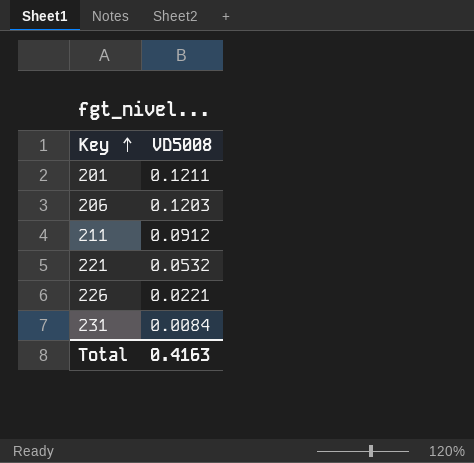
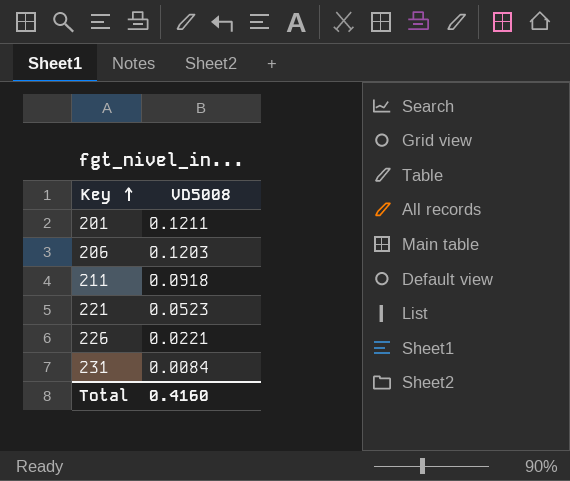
211 | VD5008: 0.0912 -> 0.0918
221 | VD5008: 0.0532 -> 0.0523
Total | VD5008: 0.4163 -> 0.4160

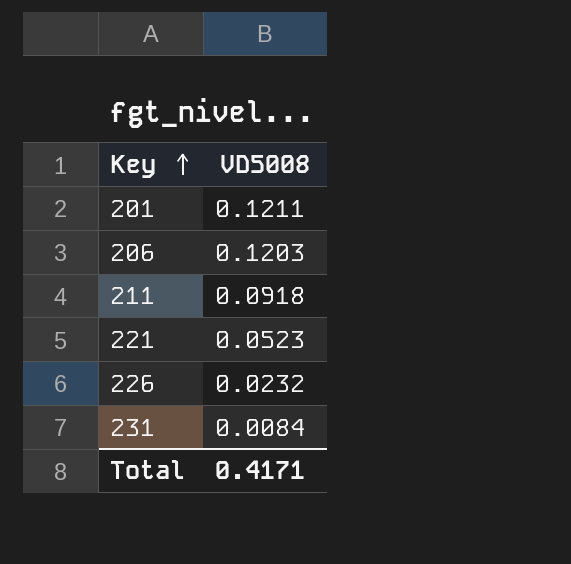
226 | VD5008: 0.0221 -> 0.0232
Total | VD5008: 0.4160 -> 0.4171

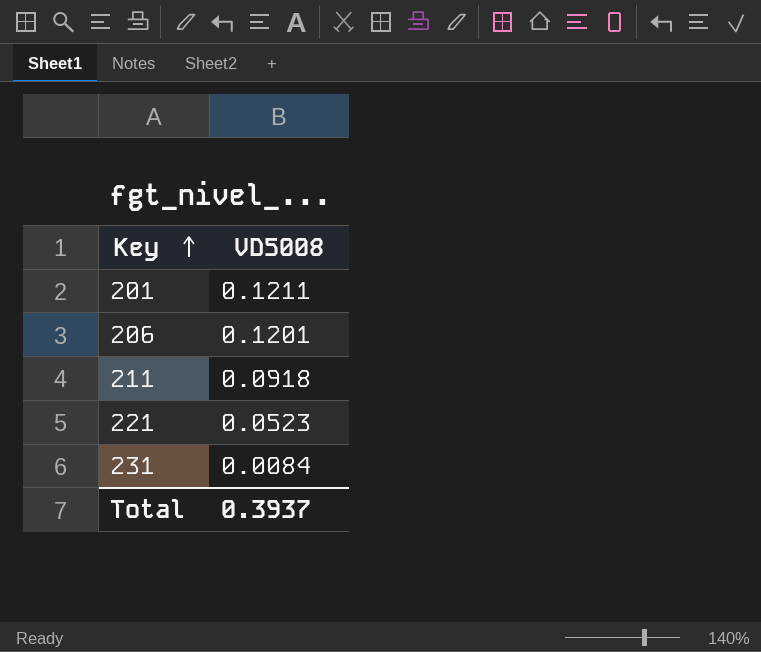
row 226: 0.0232 -> none
206 | VD5008: 0.1203 -> 0.1201
Total | VD5008: 0.4171 -> 0.3937

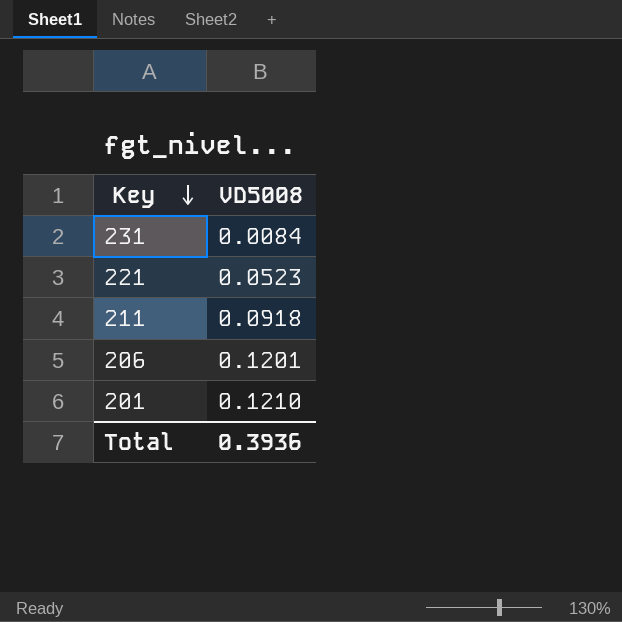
row order: Key ascending -> Key descending
201 | VD5008: 0.1211 -> 0.1210
Total | VD5008: 0.3937 -> 0.3936

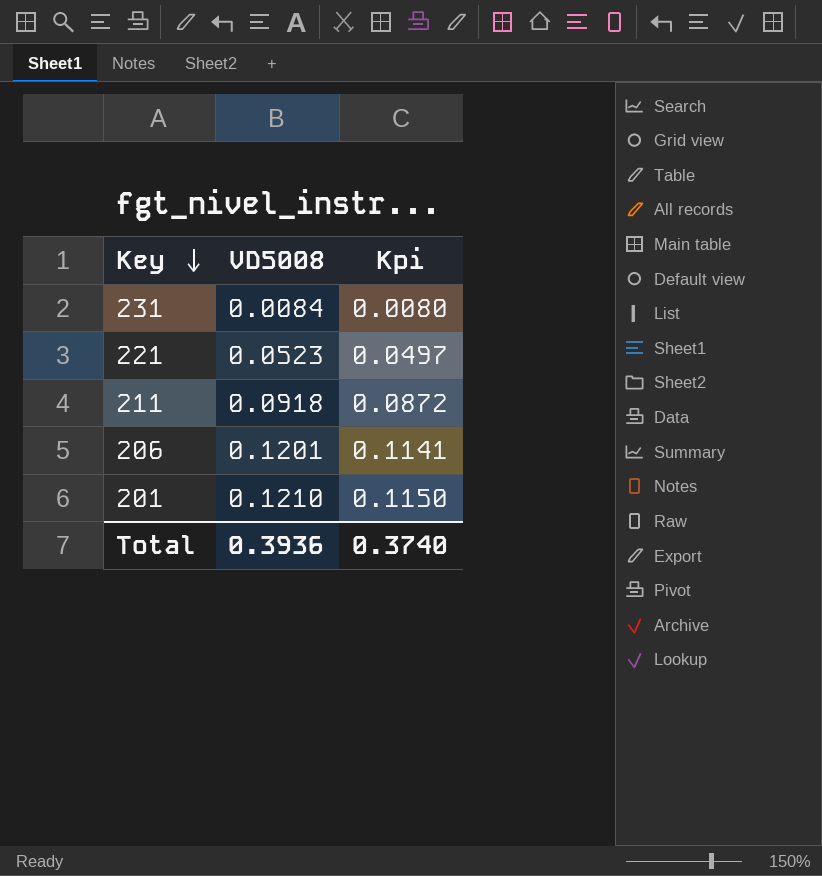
column Kpi | formula: none -> [VD5008] * 0.95

